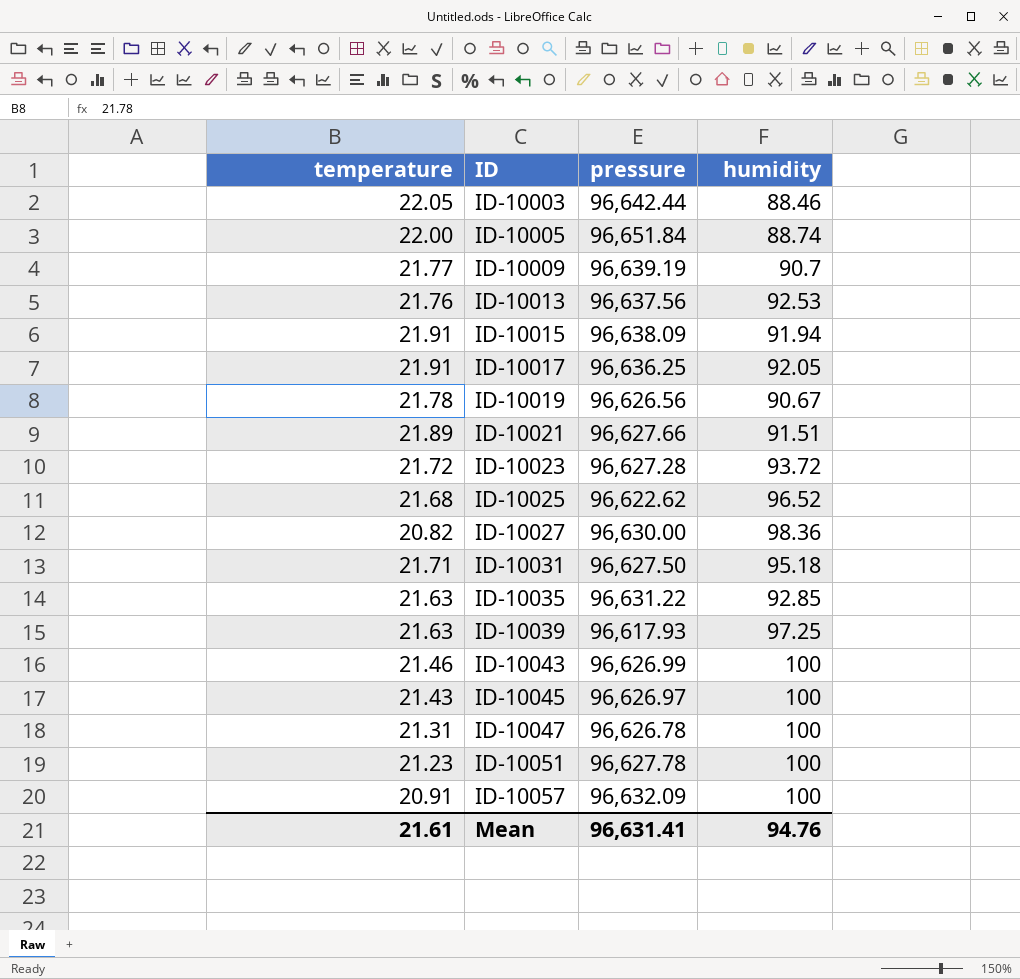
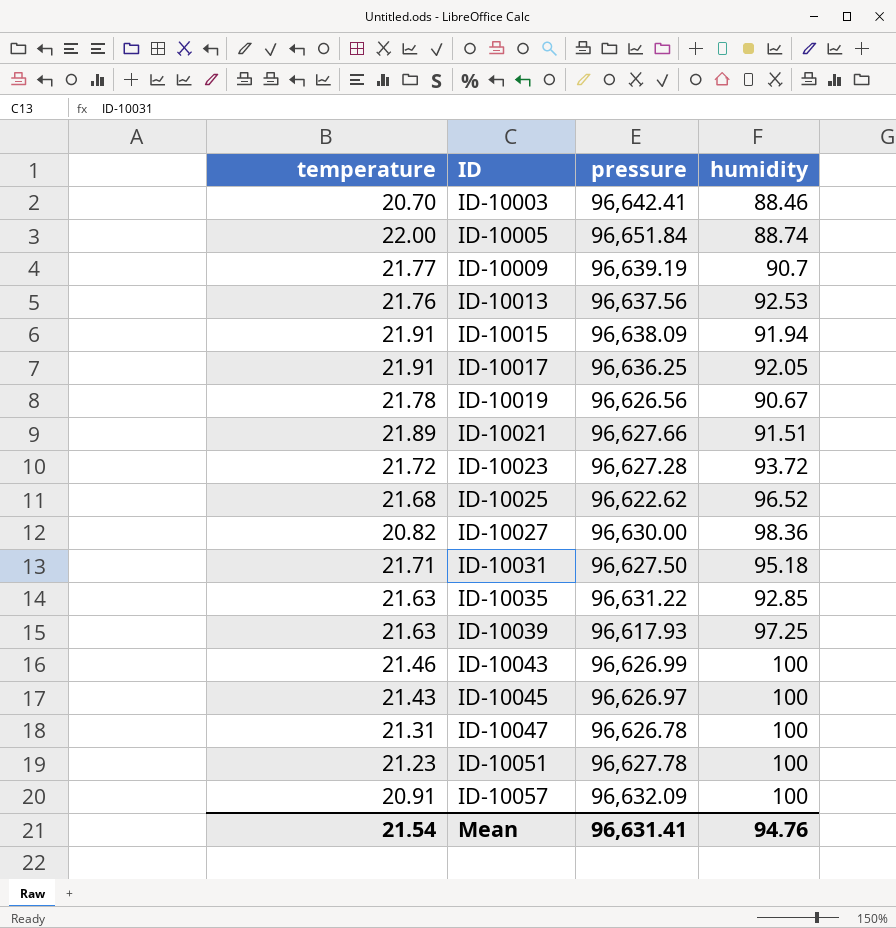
ID-10003 | temperature: 22.05 -> 20.70
ID-10003 | pressure: 96,642.44 -> 96,642.41
Mean | temperature: 21.61 -> 21.54

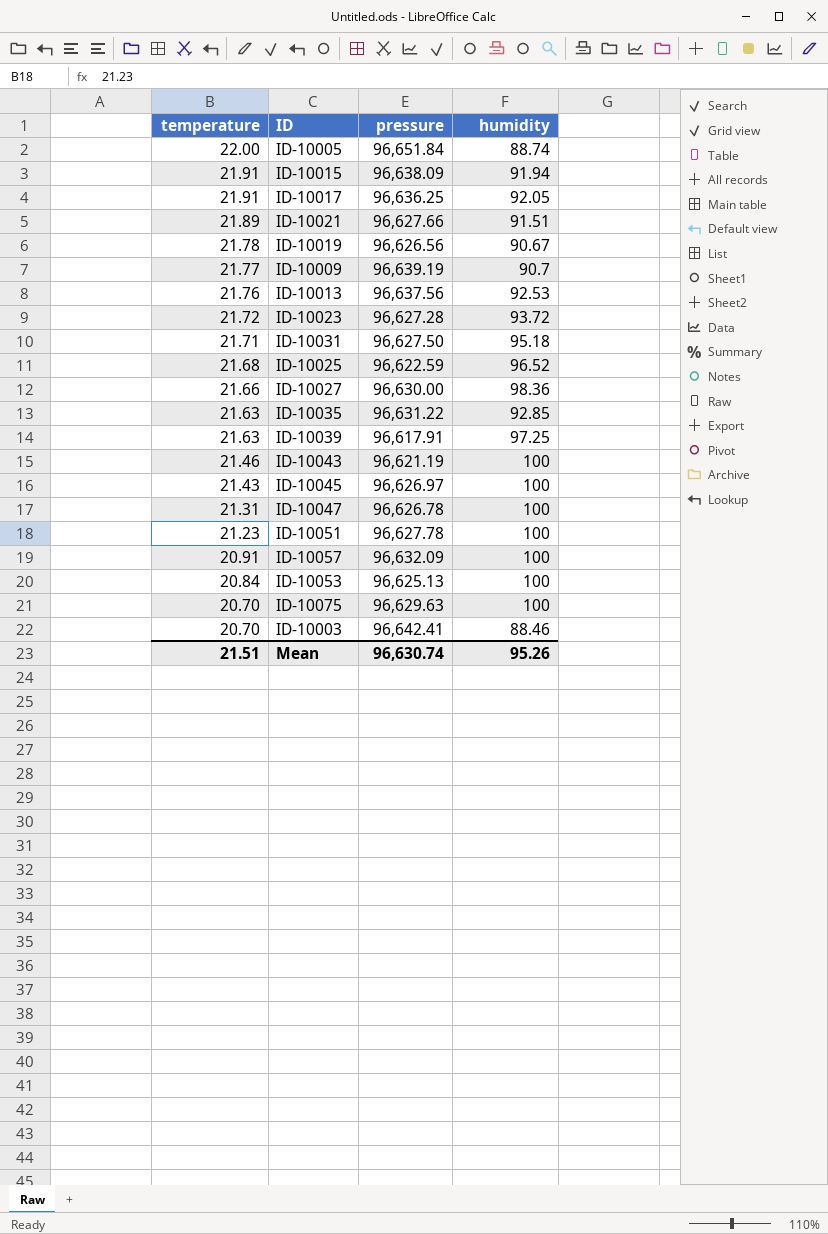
row order: ID ascending -> temperature descending
ID-10025 | pressure: 96,622.62 -> 96,622.59
ID-10027 | temperature: 20.82 -> 21.66
ID-10039 | pressure: 96,617.93 -> 96,617.91
ID-10043 | pressure: 96,626.99 -> 96,621.19
row ID-10053: none -> 20.84 | 96,625.13 | 100
row ID-10075: none -> 20.70 | 96,629.63 | 100
Mean | temperature: 21.54 -> 21.51
Mean | pressure: 96,631.41 -> 96,630.74
Mean | humidity: 94.76 -> 95.26

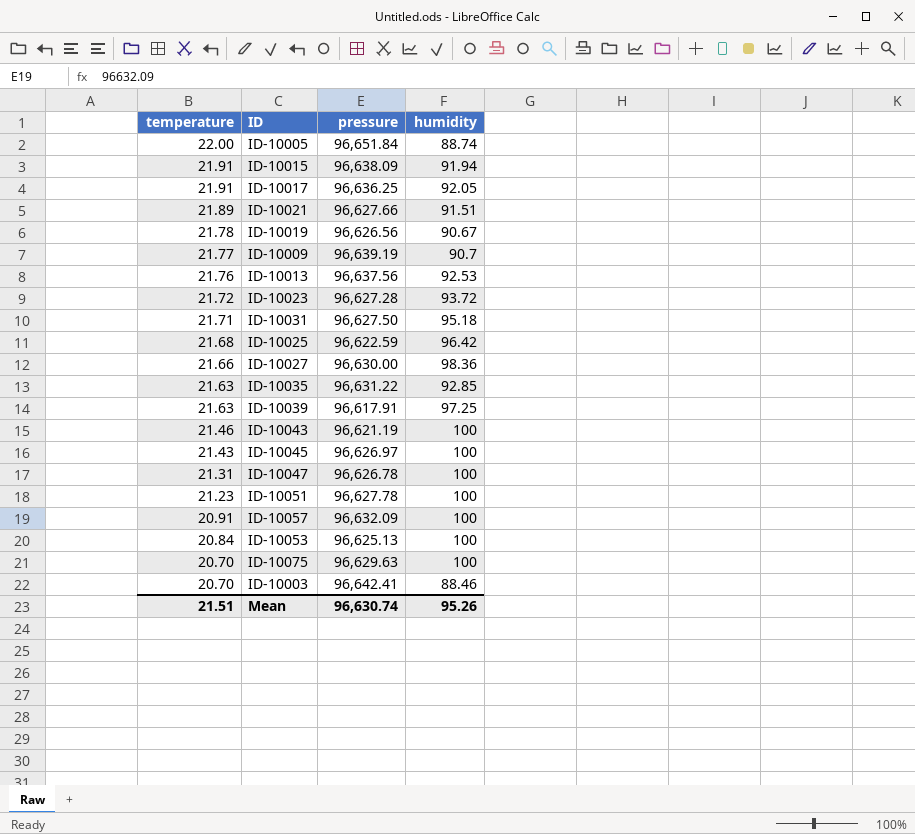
ID-10025 | humidity: 96.52 -> 96.42

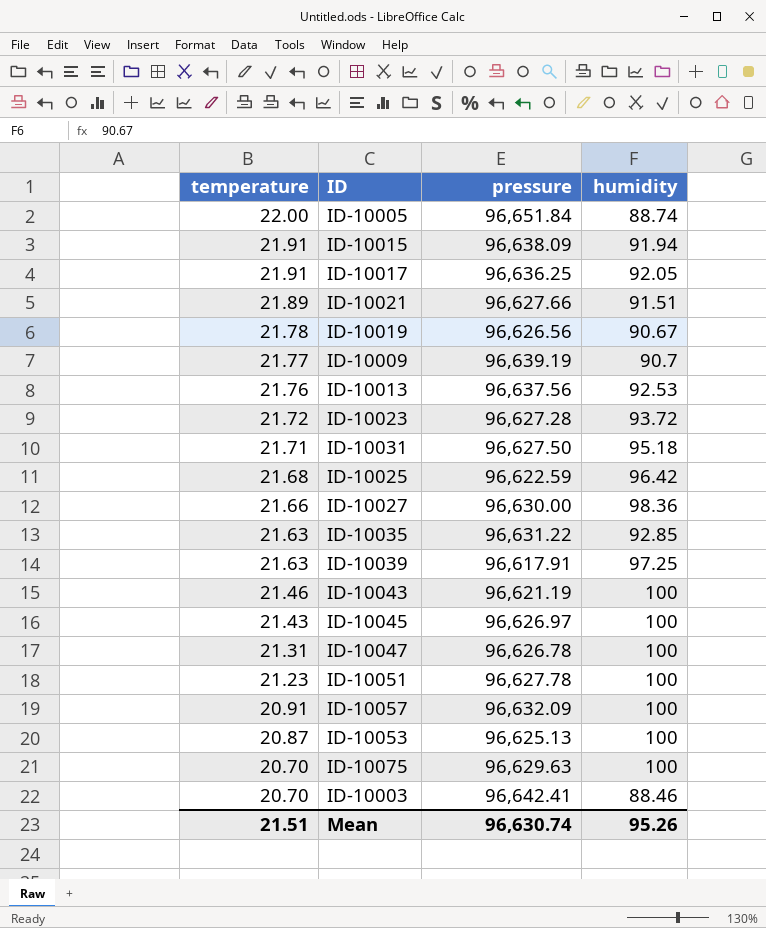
ID-10053 | temperature: 20.84 -> 20.87

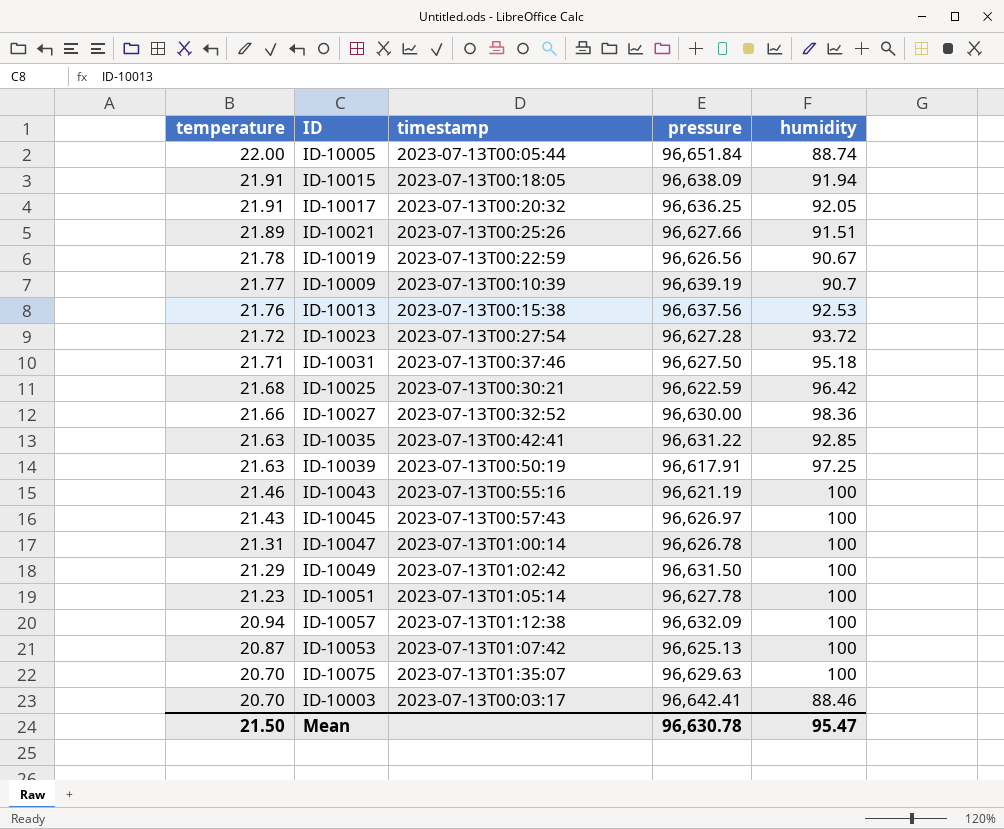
column timestamp | position: none -> 3
row ID-10049: none -> 21.29 | 2023-07-13T01:02:42 | 96,631.50 | 100
ID-10057 | temperature: 20.91 -> 20.94
Mean | temperature: 21.51 -> 21.50
Mean | pressure: 96,630.74 -> 96,630.78
Mean | humidity: 95.26 -> 95.47

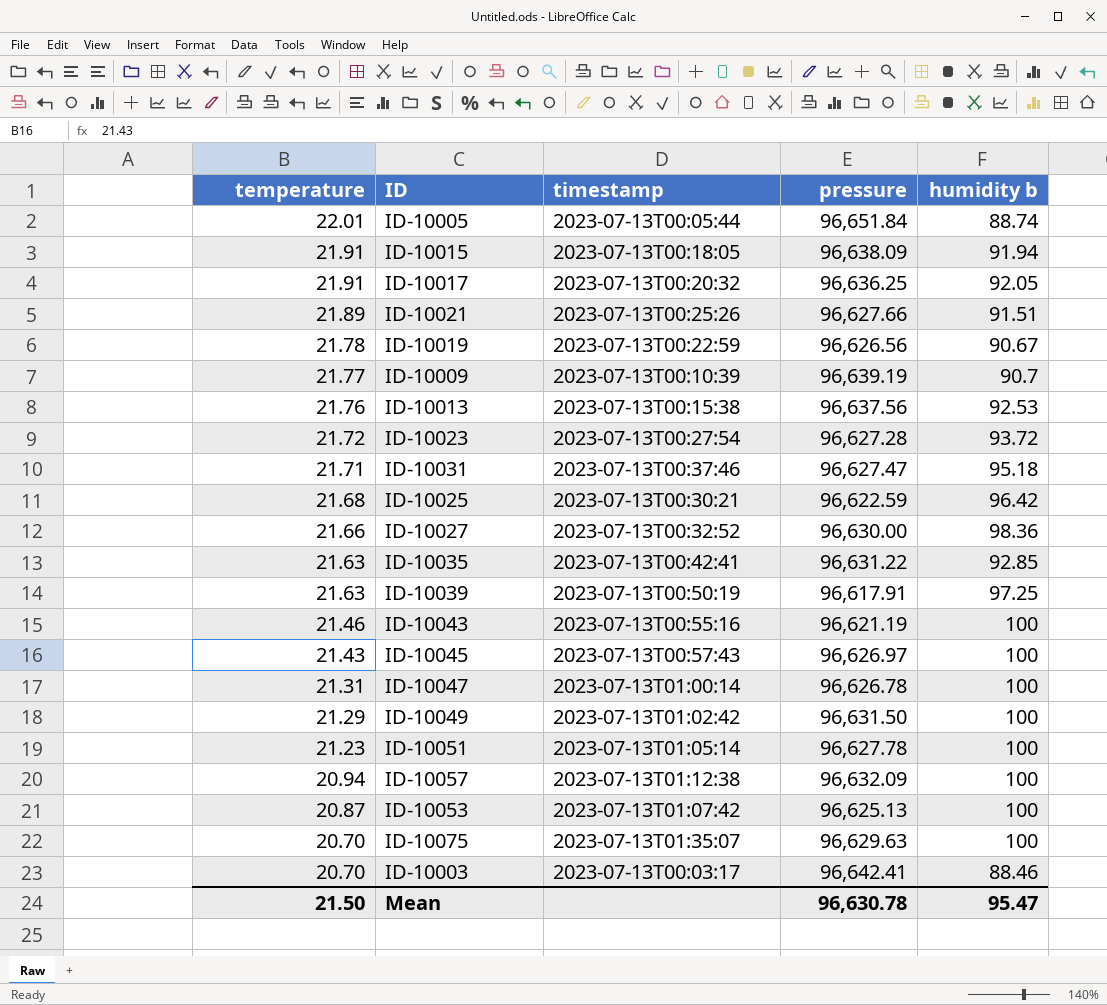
column name: humidity -> humidity b
ID-10005 | temperature: 22.00 -> 22.01
ID-10031 | pressure: 96,627.50 -> 96,627.47

